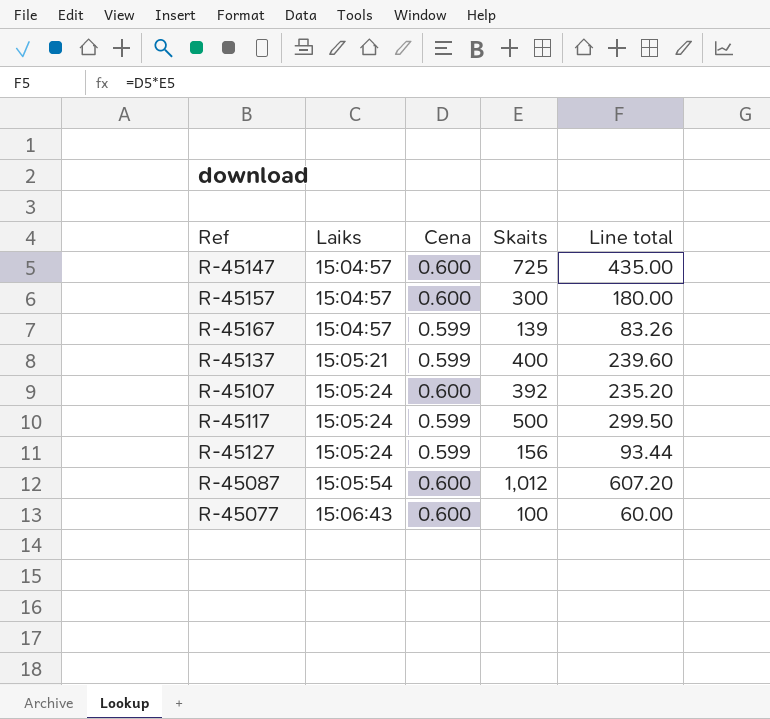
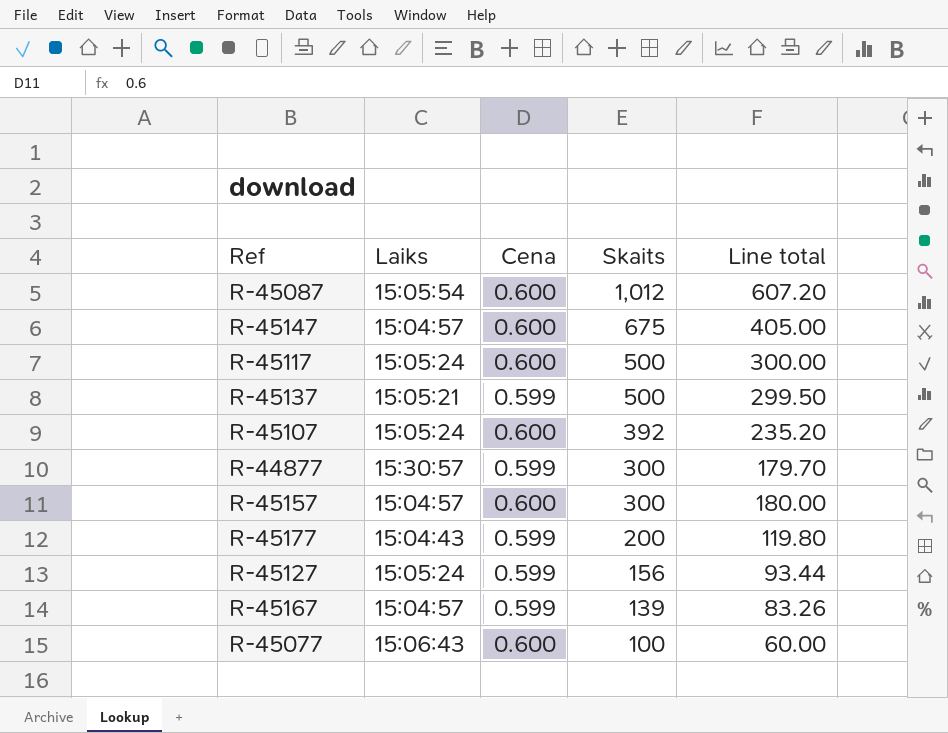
row order: Laiks ascending -> Skaits descending
R-45147 | Skaits: 725 -> 675
R-45147 | Line total: 435.00 -> 405.00
R-45117 | Cena: 0.599 -> 0.600
R-45117 | Line total: 299.50 -> 300.00
R-45137 | Skaits: 400 -> 500
R-45137 | Line total: 239.60 -> 299.50
row R-44877: none -> 15:30:57 | 0.599 | 300 | 179.70
row R-45177: none -> 15:04:43 | 0.599 | 200 | 119.80

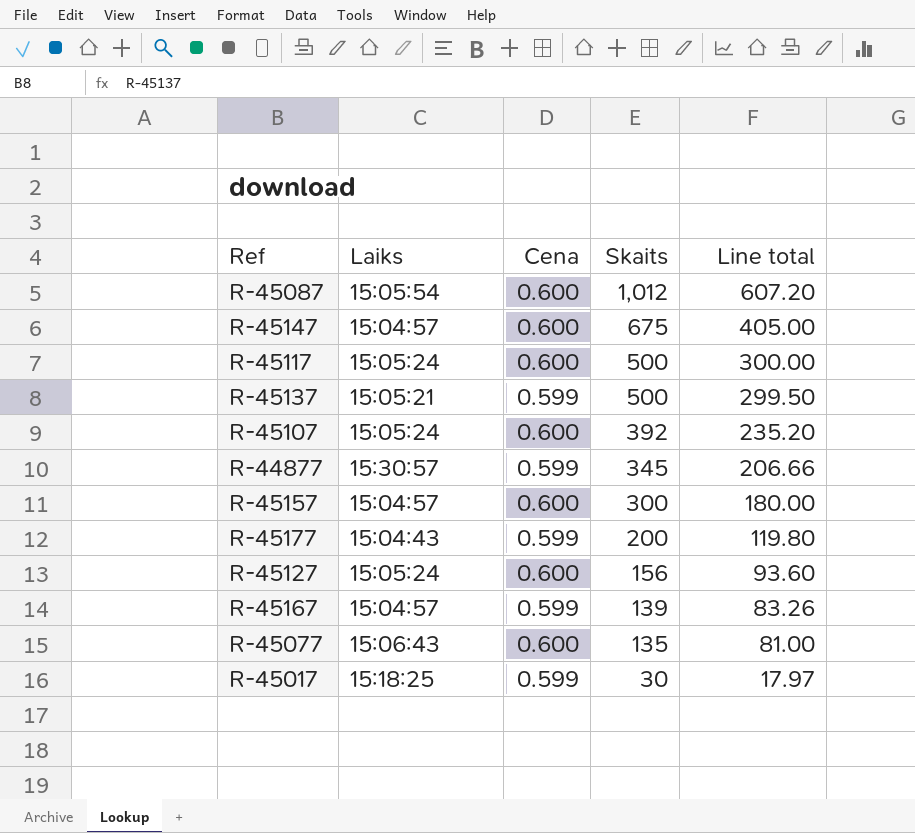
R-44877 | Skaits: 300 -> 345
R-44877 | Line total: 179.70 -> 206.66
R-45127 | Cena: 0.599 -> 0.600
R-45127 | Line total: 93.44 -> 93.60
R-45077 | Skaits: 100 -> 135
R-45077 | Line total: 60.00 -> 81.00
row R-45017: none -> 15:18:25 | 0.599 | 30 | 17.97

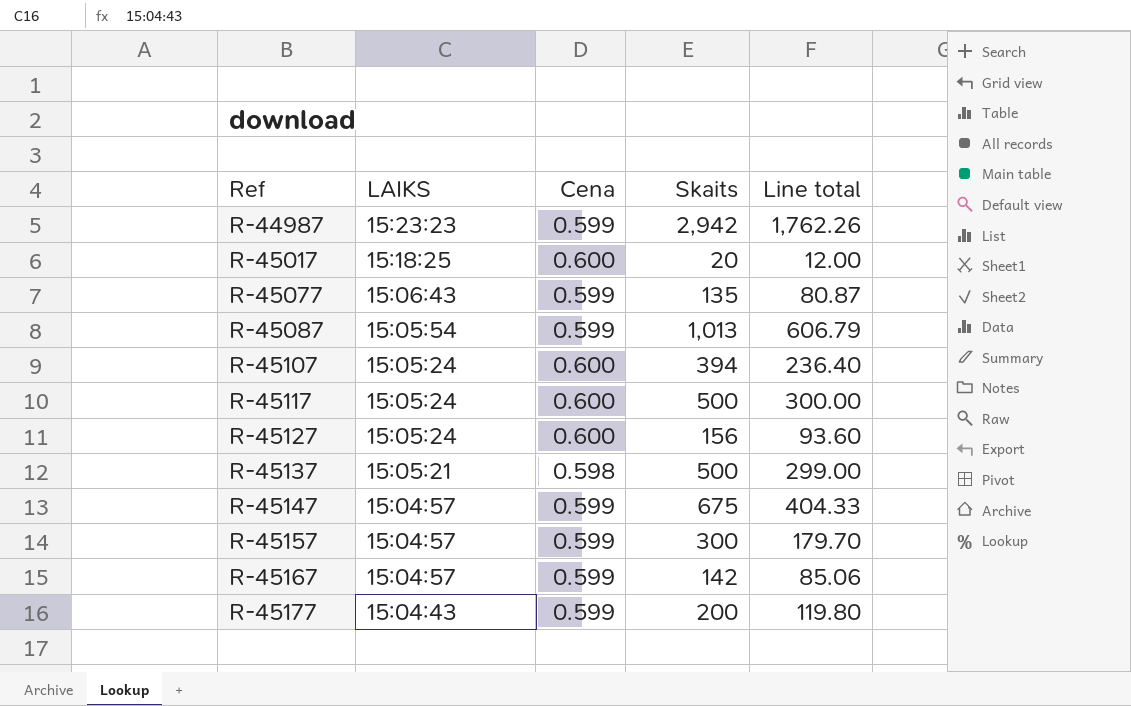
row order: Skaits descending -> Ref ascending
column name: Laiks -> LAIKS
row R-44877: 15:30:57 | 0.599 | 345 | 206.66 -> none
row R-44987: none -> 15:23:23 | 0.599 | 2,942 | 1,762.26
R-45017 | Cena: 0.599 -> 0.600
R-45017 | Skaits: 30 -> 20
R-45017 | Line total: 17.97 -> 12.00
R-45077 | Cena: 0.600 -> 0.599
R-45077 | Line total: 81.00 -> 80.87
R-45087 | Cena: 0.600 -> 0.599
R-45087 | Skaits: 1,012 -> 1,013
R-45087 | Line total: 607.20 -> 606.79
R-45107 | Skaits: 392 -> 394
R-45107 | Line total: 235.20 -> 236.40
R-45137 | Cena: 0.599 -> 0.598
R-45137 | Line total: 299.50 -> 299.00
R-45147 | Cena: 0.600 -> 0.599
R-45147 | Line total: 405.00 -> 404.33
R-45157 | Cena: 0.600 -> 0.599
R-45157 | Line total: 180.00 -> 179.70
R-45167 | Skaits: 139 -> 142
R-45167 | Line total: 83.26 -> 85.06

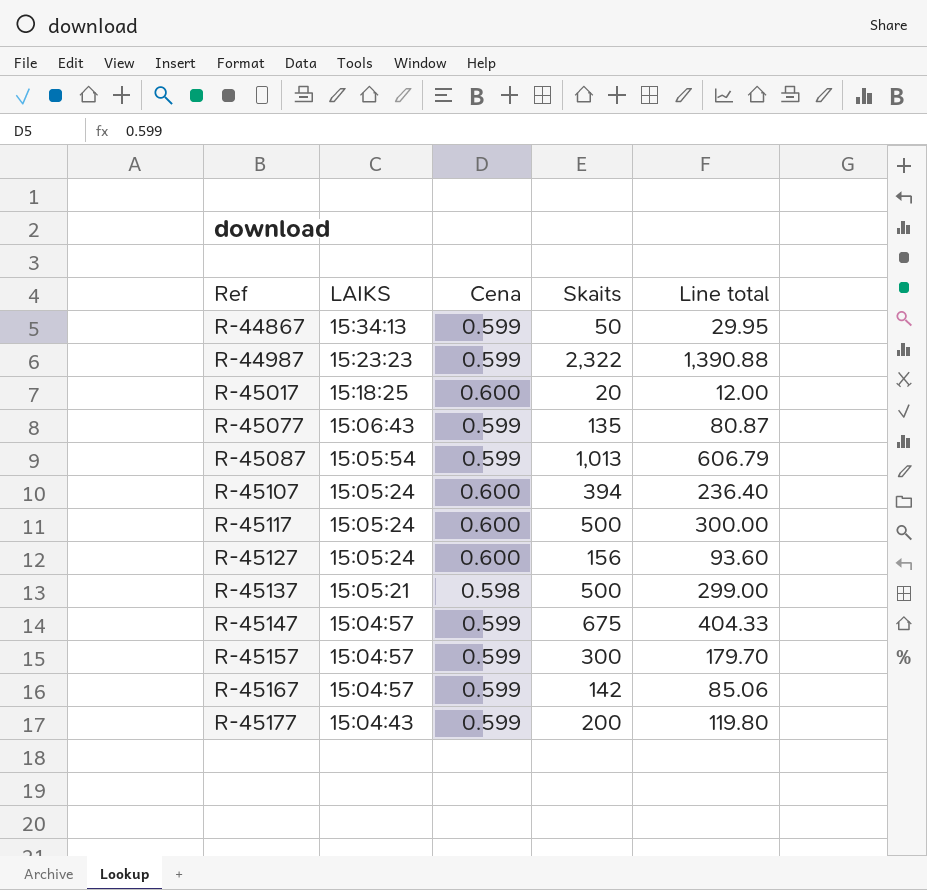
row R-44867: none -> 15:34:13 | 0.599 | 50 | 29.95
R-44987 | Skaits: 2,942 -> 2,322
R-44987 | Line total: 1,762.26 -> 1,390.88

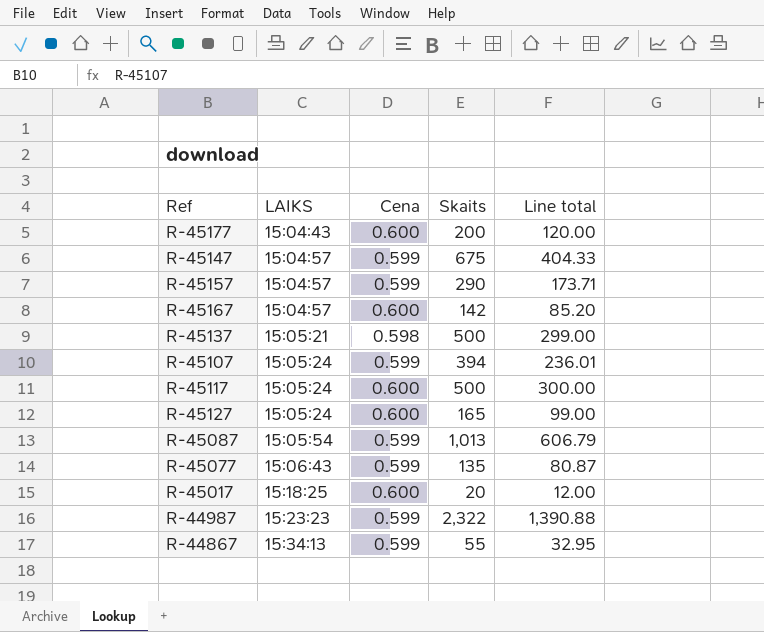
row order: Ref ascending -> LAIKS ascending
R-45177 | Cena: 0.599 -> 0.600
R-45177 | Line total: 119.80 -> 120.00
R-45157 | Skaits: 300 -> 290
R-45157 | Line total: 179.70 -> 173.71
R-45167 | Cena: 0.599 -> 0.600
R-45167 | Line total: 85.06 -> 85.20
R-45107 | Cena: 0.600 -> 0.599
R-45107 | Line total: 236.40 -> 236.01
R-45127 | Skaits: 156 -> 165
R-45127 | Line total: 93.60 -> 99.00
R-44867 | Skaits: 50 -> 55
R-44867 | Line total: 29.95 -> 32.95

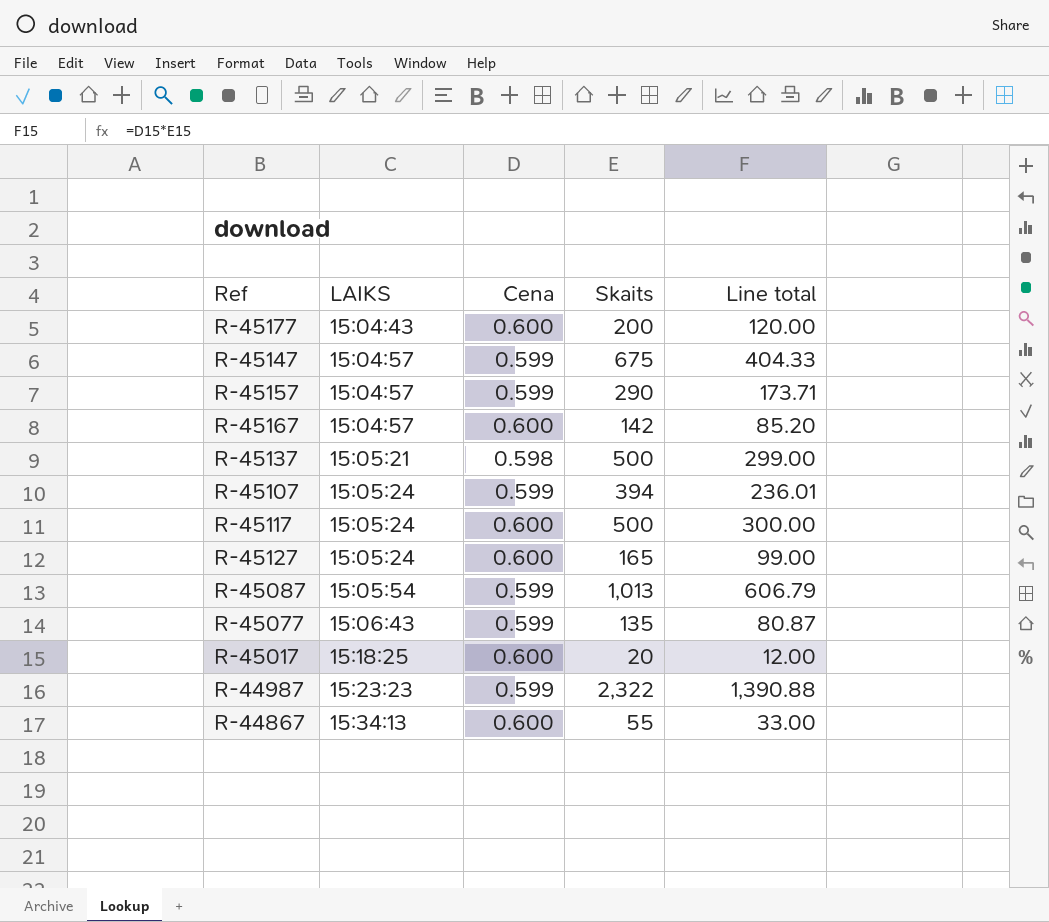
R-44867 | Cena: 0.599 -> 0.600
R-44867 | Line total: 32.95 -> 33.00

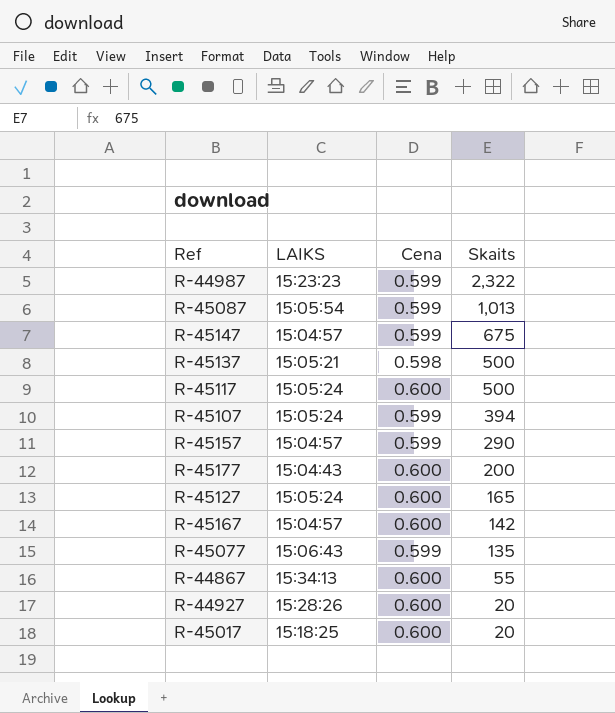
row order: LAIKS ascending -> Skaits descending
column Line total | formula: [Cena] * [Skaits] -> none
row R-44927: none -> 15:28:26 | 0.600 | 20

